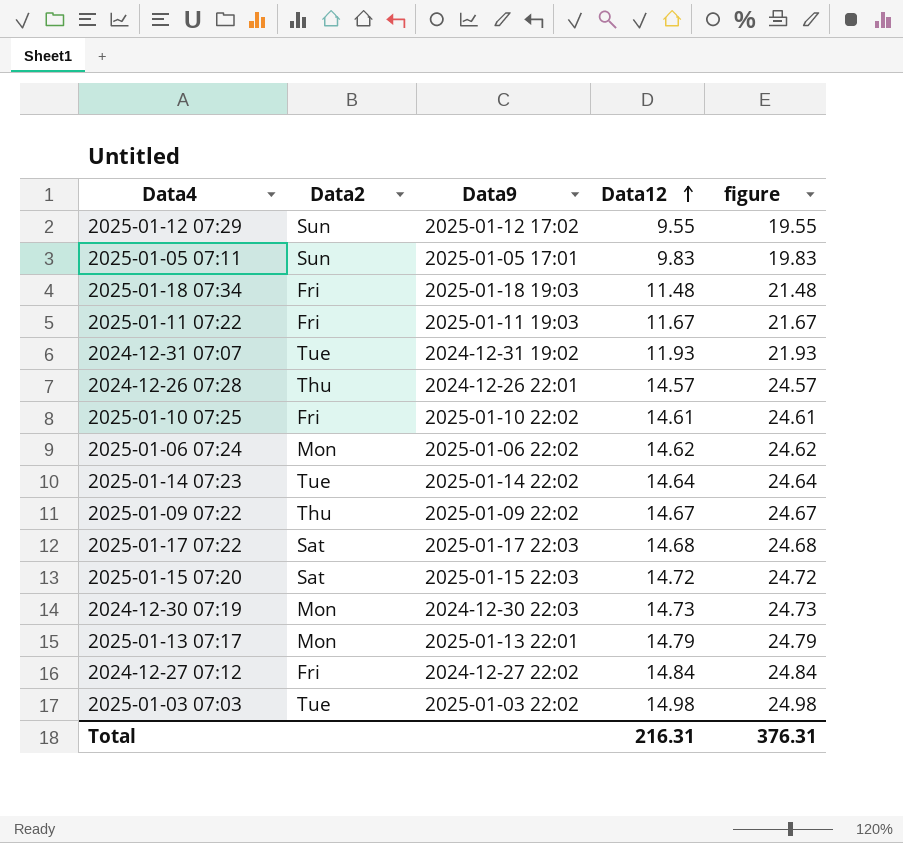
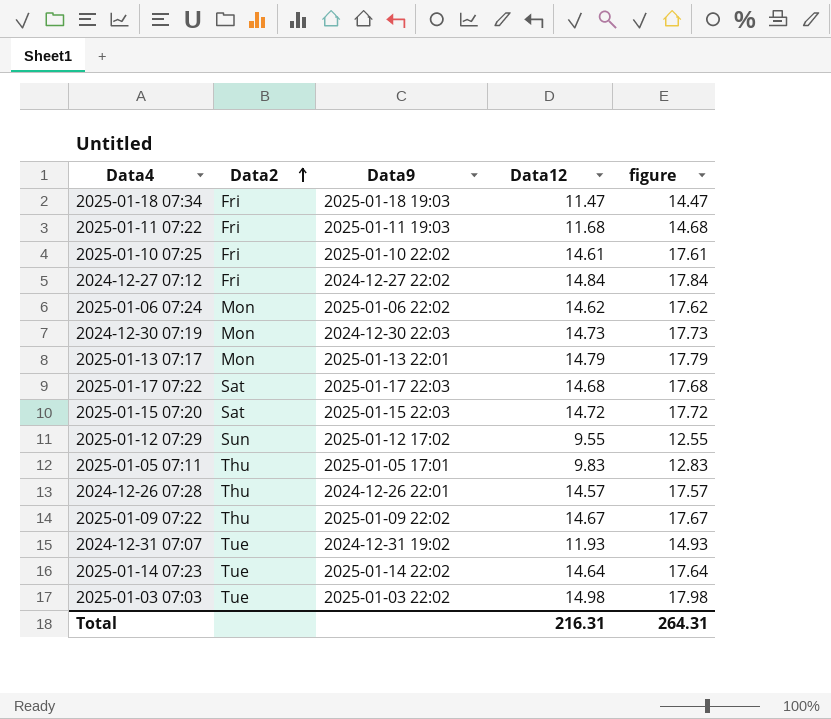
row order: Data12 ascending -> Data2 ascending
column figure | formula: [Data12] + 10 -> [Data12] + 3
2025-01-18 07:34 | Data12: 11.48 -> 11.47
2025-01-11 07:22 | Data12: 11.67 -> 11.68
2025-01-05 07:11 | Data2: Sun -> Thu
Total | figure: 376.31 -> 264.31

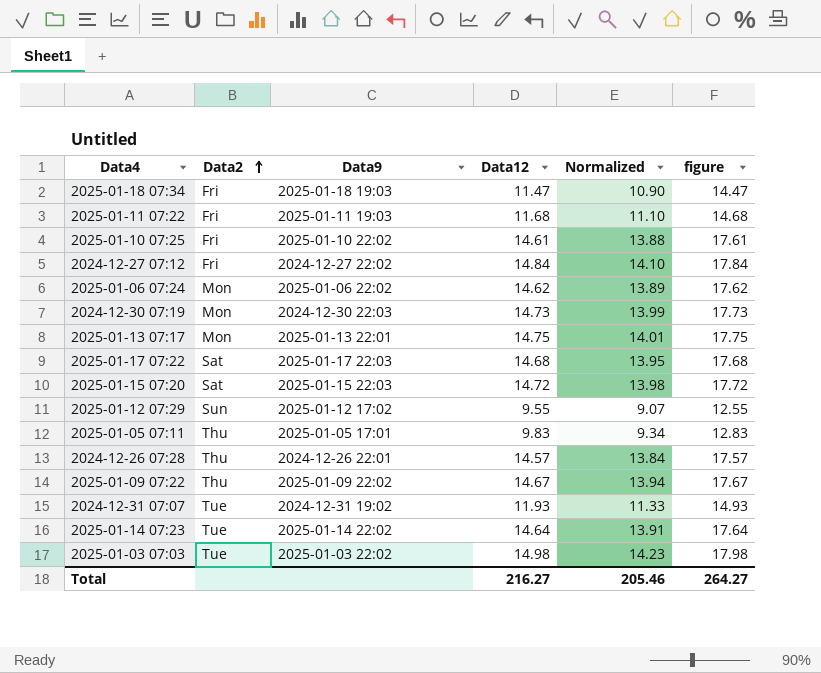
column Normalized | formula: none -> [Data12] * 0.95
2025-01-13 07:17 | Data12: 14.79 -> 14.75
2025-01-13 07:17 | figure: 17.79 -> 17.75
Total | Data12: 216.31 -> 216.27
Total | figure: 264.31 -> 264.27

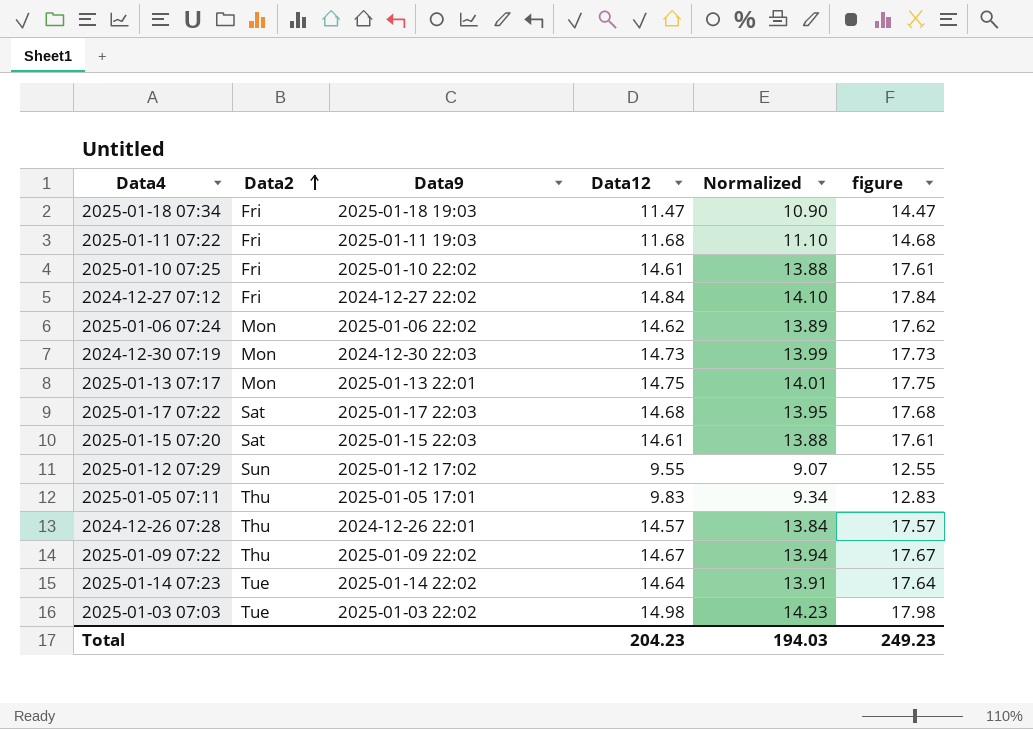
row 2024-12-31 07:07: Tue | 2024-12-31 19:02 | 11.93 | 11.33 | 14.93 -> none
2025-01-15 07:20 | Data12: 14.72 -> 14.61
2025-01-15 07:20 | Normalized: 13.98 -> 13.88
2025-01-15 07:20 | figure: 17.72 -> 17.61
Total | Data12: 216.27 -> 204.23
Total | Normalized: 205.46 -> 194.03
Total | figure: 264.27 -> 249.23

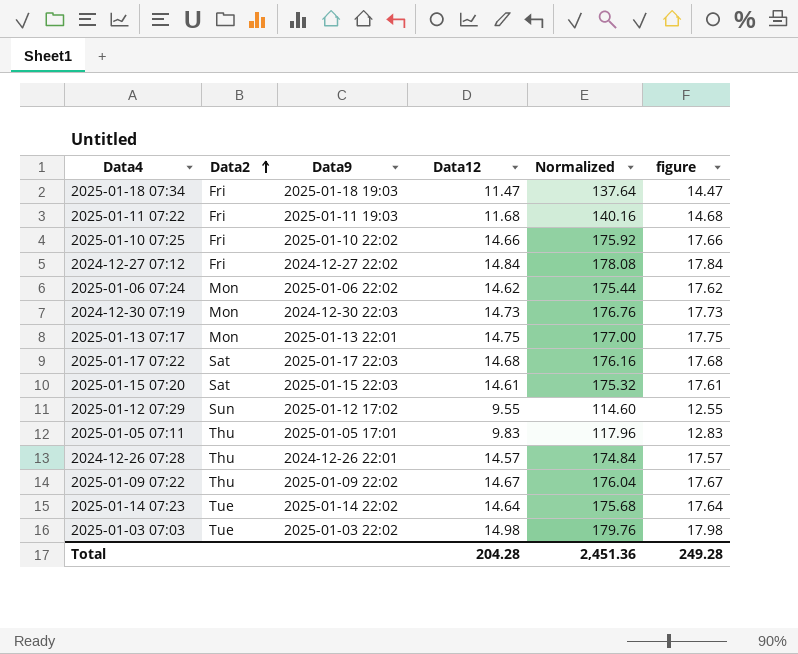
column Normalized | formula: [Data12] * 0.95 -> [Data12] * 12
2025-01-10 07:25 | Data12: 14.61 -> 14.66
2025-01-10 07:25 | figure: 17.61 -> 17.66
Total | Data12: 204.23 -> 204.28
Total | Normalized: 194.03 -> 2,451.36
Total | figure: 249.23 -> 249.28

